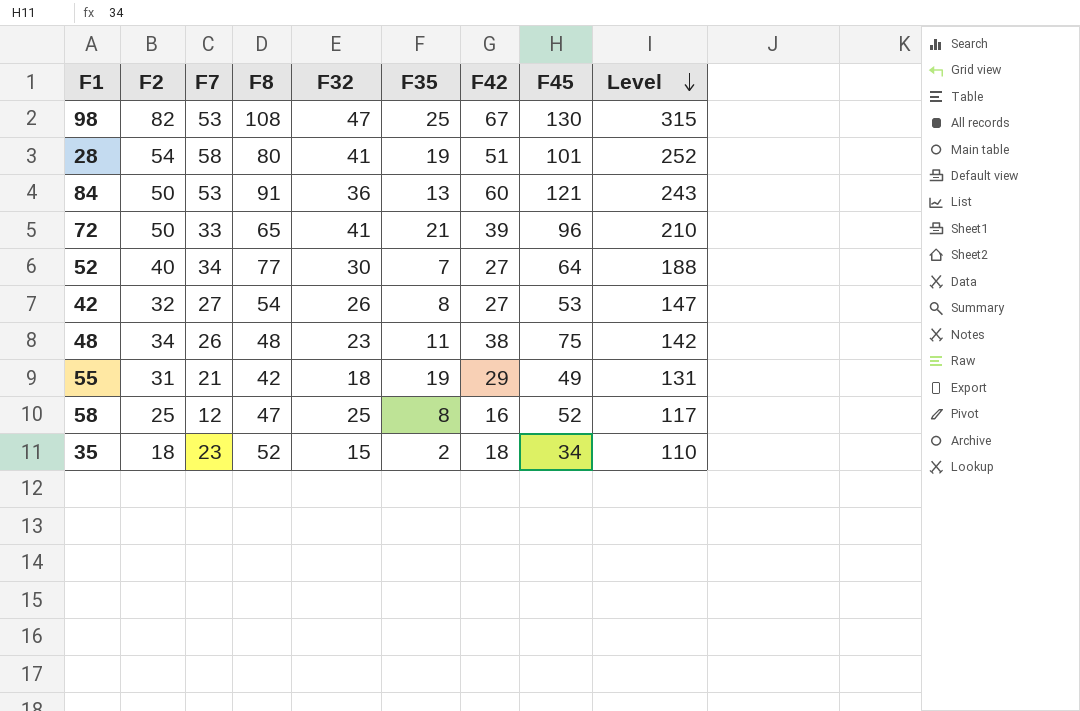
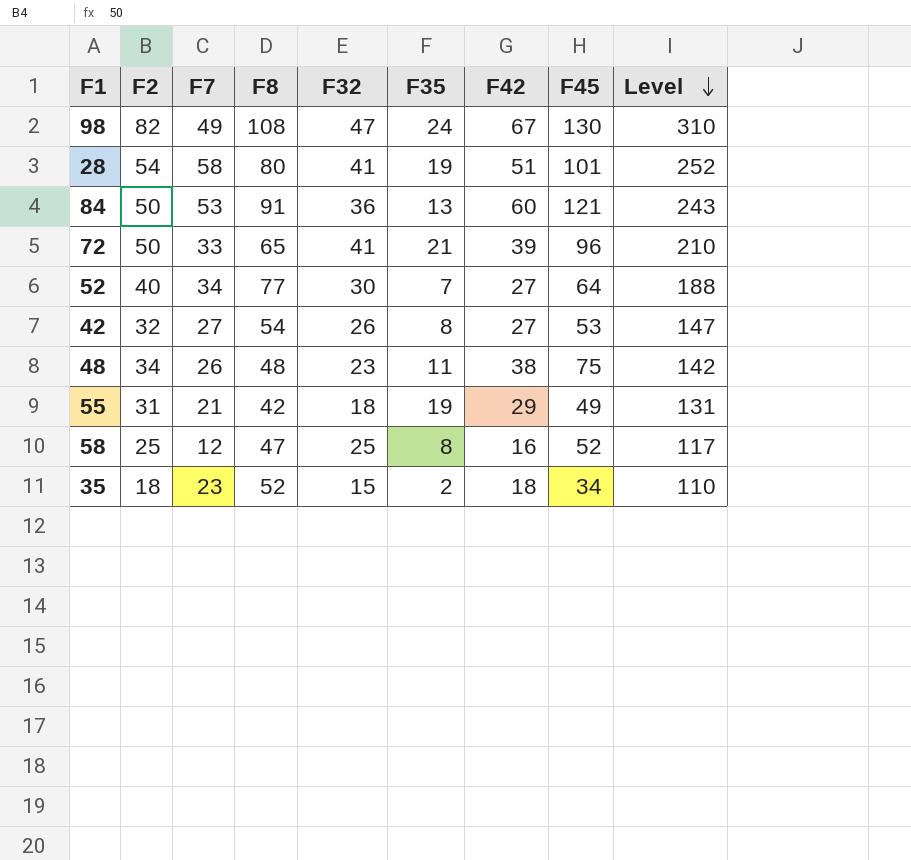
98 | F7: 53 -> 49
98 | F35: 25 -> 24
98 | Level: 315 -> 310

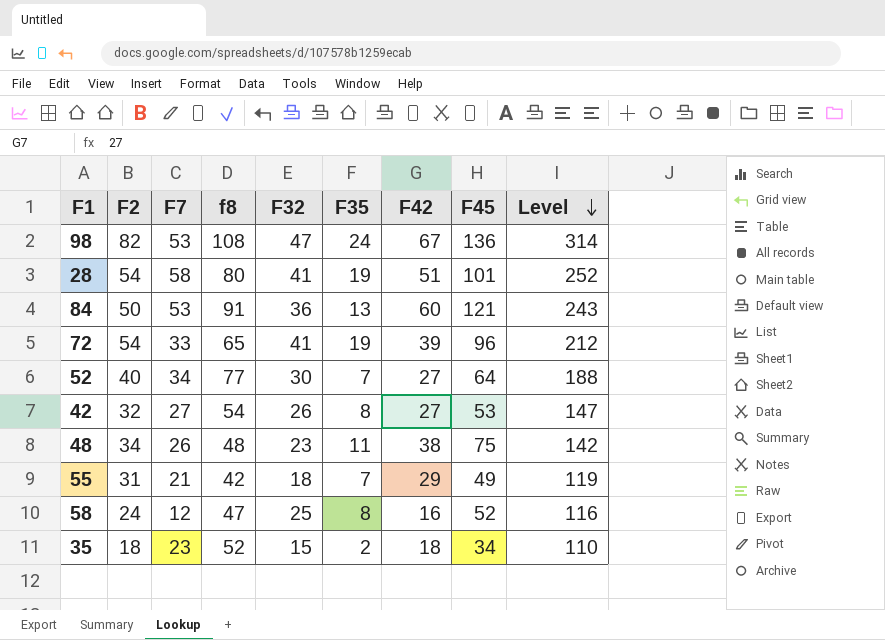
column name: F8 -> f8
98 | F7: 49 -> 53
98 | F45: 130 -> 136
98 | Level: 310 -> 314
72 | F2: 50 -> 54
72 | F35: 21 -> 19
72 | Level: 210 -> 212
55 | F35: 19 -> 7
55 | Level: 131 -> 119
58 | F2: 25 -> 24
58 | Level: 117 -> 116

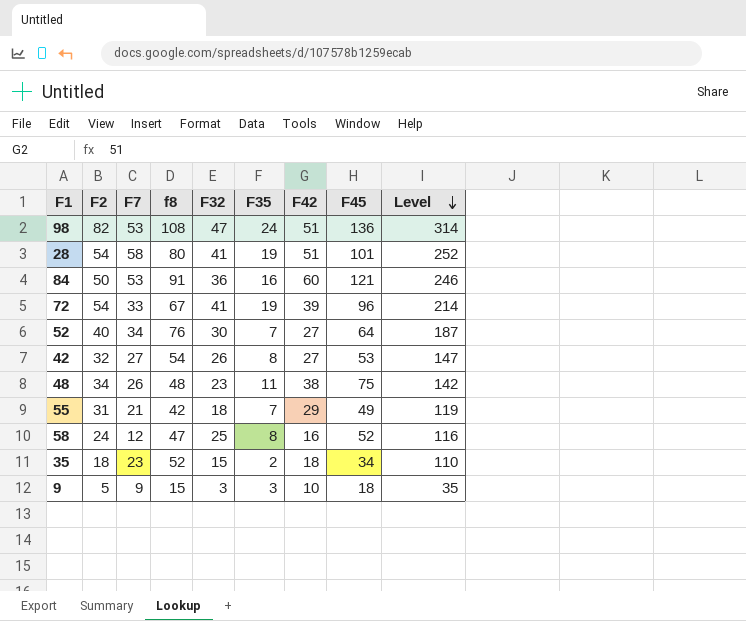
98 | F42: 67 -> 51
84 | F35: 13 -> 16
84 | Level: 243 -> 246
72 | f8: 65 -> 67
72 | Level: 212 -> 214
52 | f8: 77 -> 76
52 | Level: 188 -> 187
row 9: none -> 5 | 9 | 15 | 3 | 3 | 10 | 18 | 35

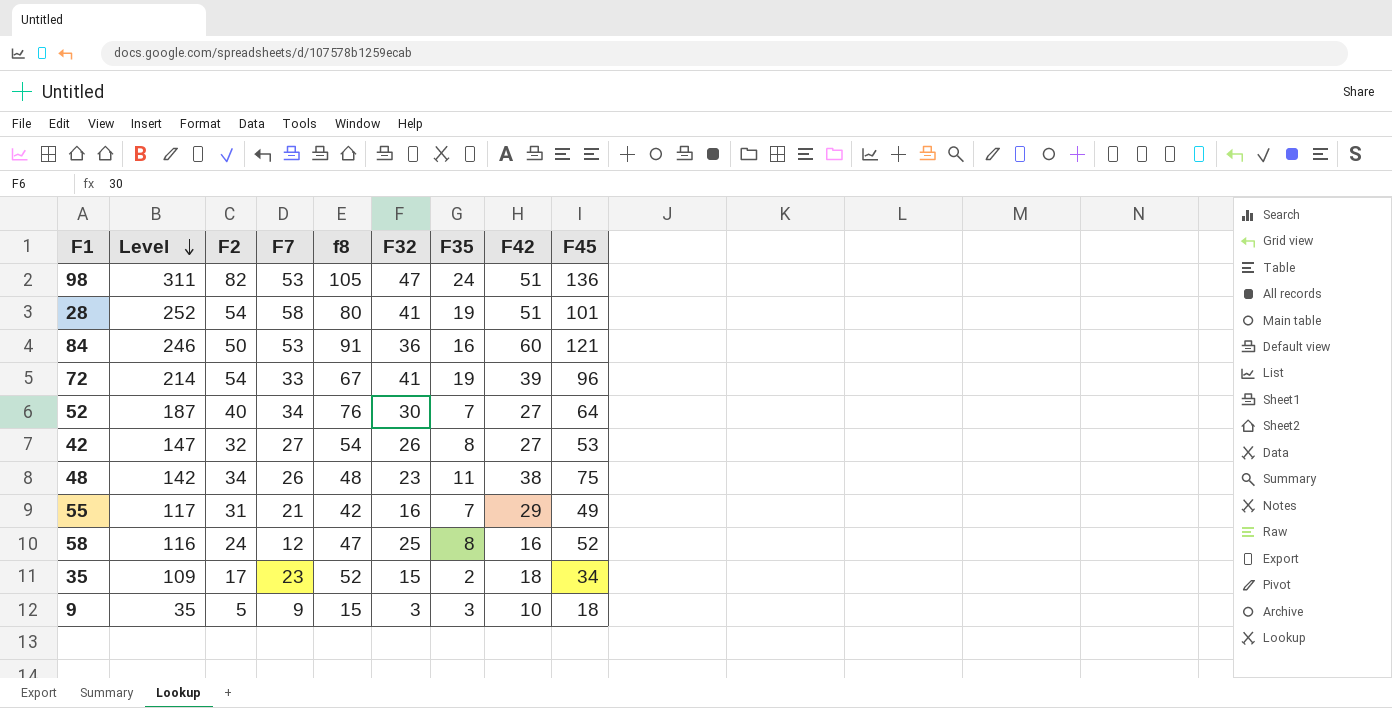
column Level | position: 9 -> 2
98 | Level: 314 -> 311
98 | f8: 108 -> 105
55 | Level: 119 -> 117
55 | F32: 18 -> 16
35 | Level: 110 -> 109
35 | F2: 18 -> 17

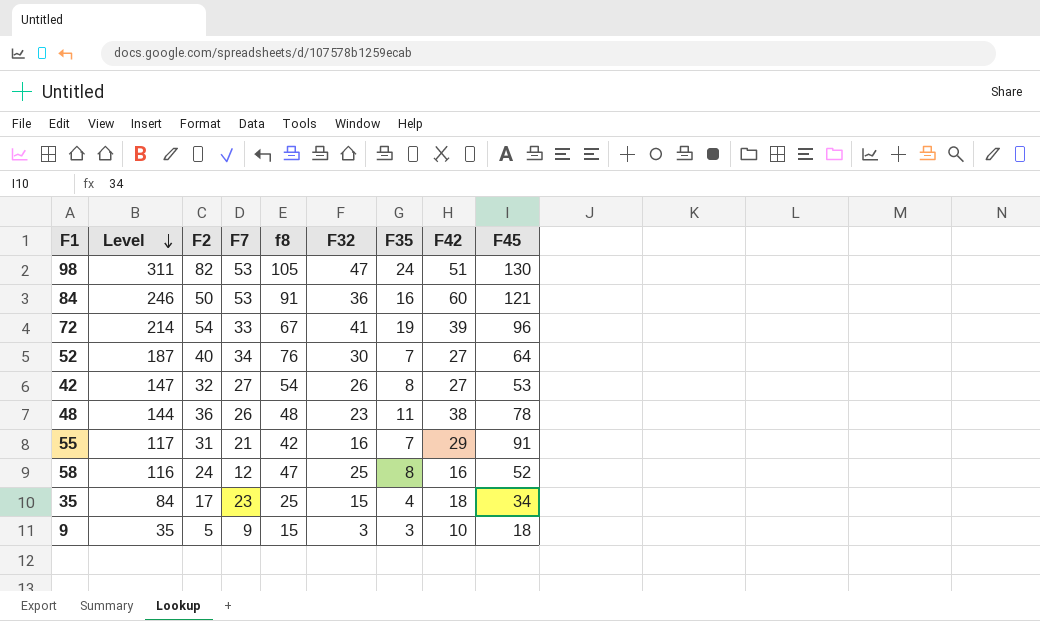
row 28: 252 | 54 | 58 | 80 | 41 | 19 | 51 | 101 -> none
98 | F45: 136 -> 130
48 | Level: 142 -> 144
48 | F2: 34 -> 36
48 | F45: 75 -> 78
55 | F45: 49 -> 91
35 | Level: 109 -> 84
35 | f8: 52 -> 25
35 | F35: 2 -> 4

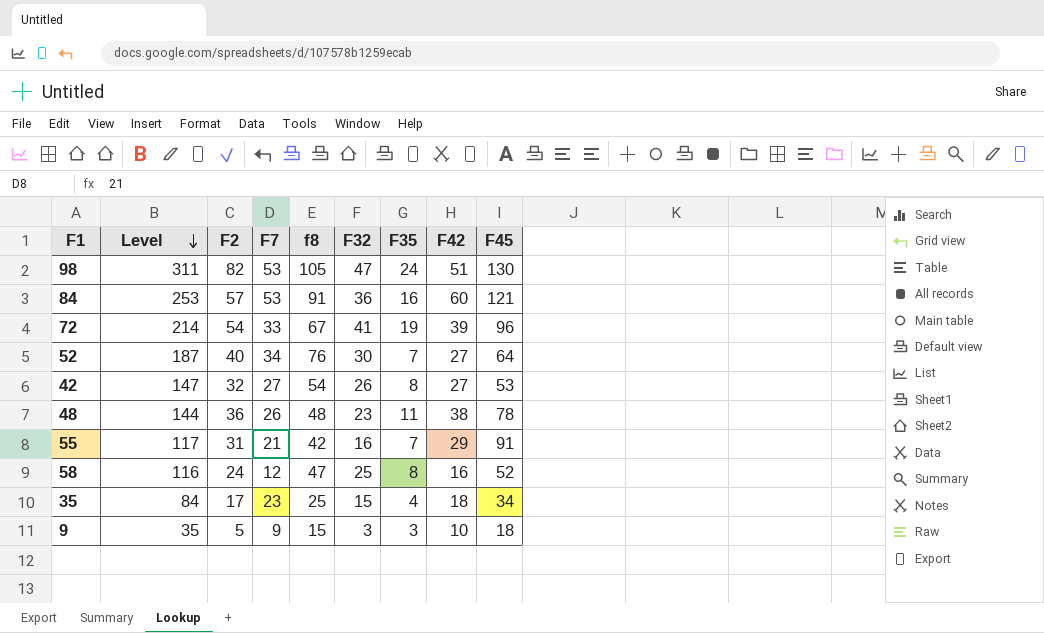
84 | Level: 246 -> 253
84 | F2: 50 -> 57

